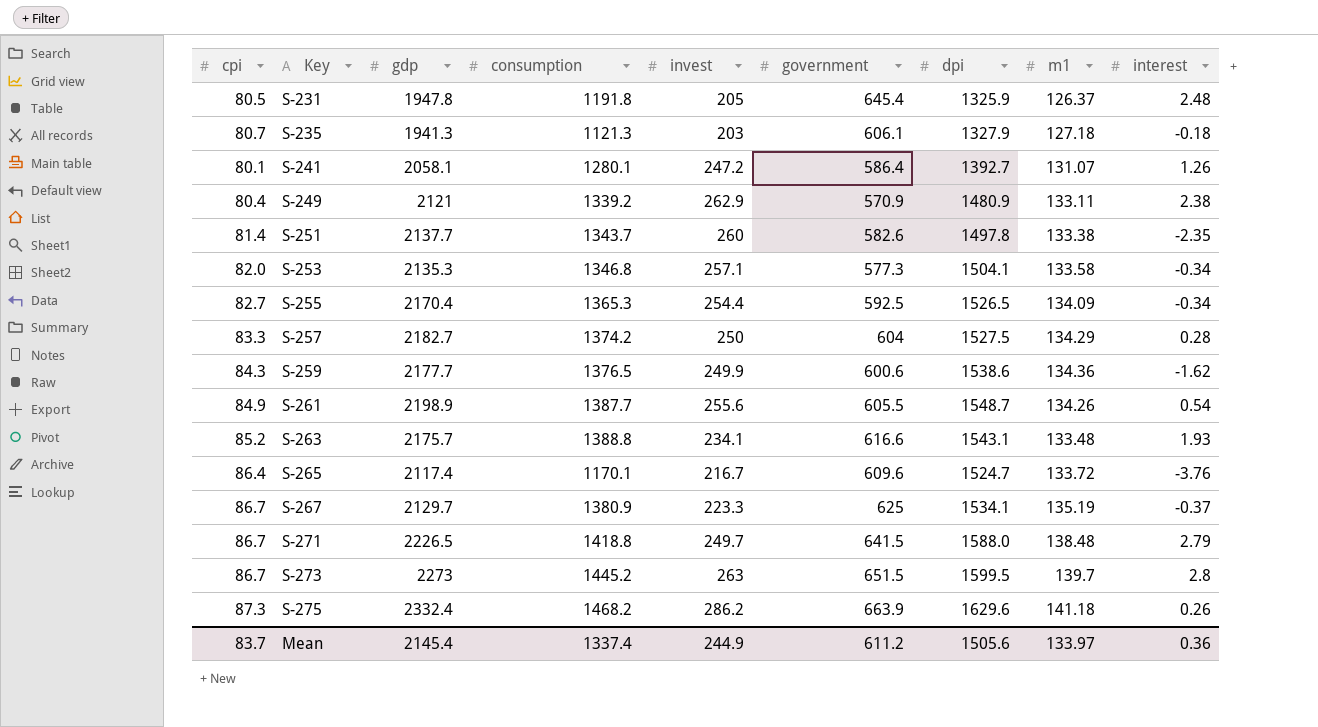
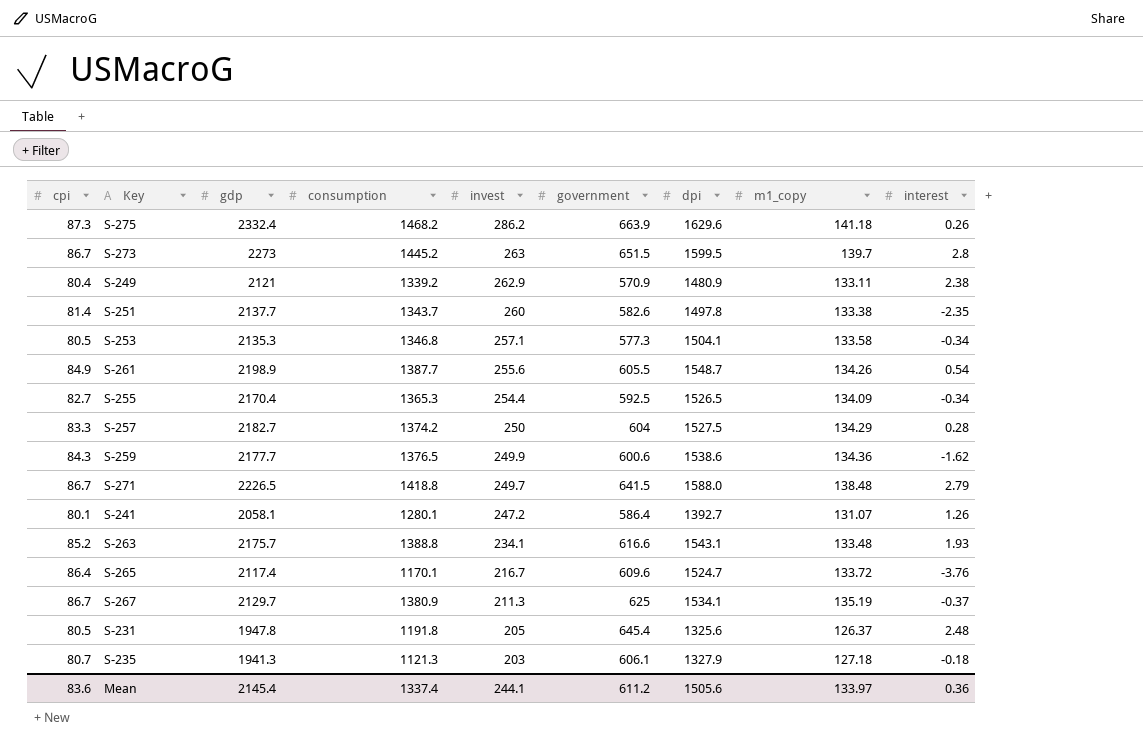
row order: Key ascending -> invest descending
column name: m1 -> m1_copy
S-253 | cpi: 82.0 -> 80.5
S-267 | invest: 223.3 -> 211.3
S-231 | dpi: 1325.9 -> 1325.6
Mean | cpi: 83.7 -> 83.6
Mean | invest: 244.9 -> 244.1

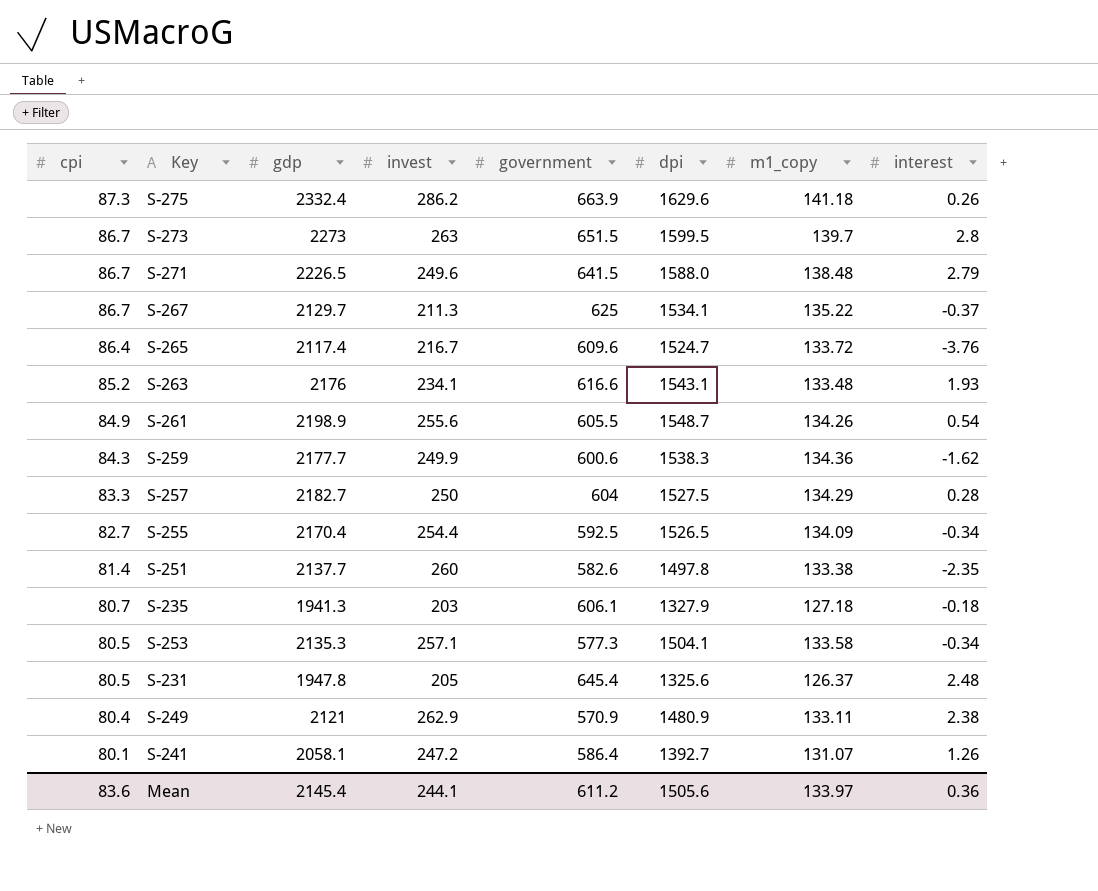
row order: invest descending -> cpi descending
column consumption | position: 4 -> none
S-271 | invest: 249.7 -> 249.6
S-267 | m1_copy: 135.19 -> 135.22
S-263 | gdp: 2175.7 -> 2176
S-259 | dpi: 1538.6 -> 1538.3

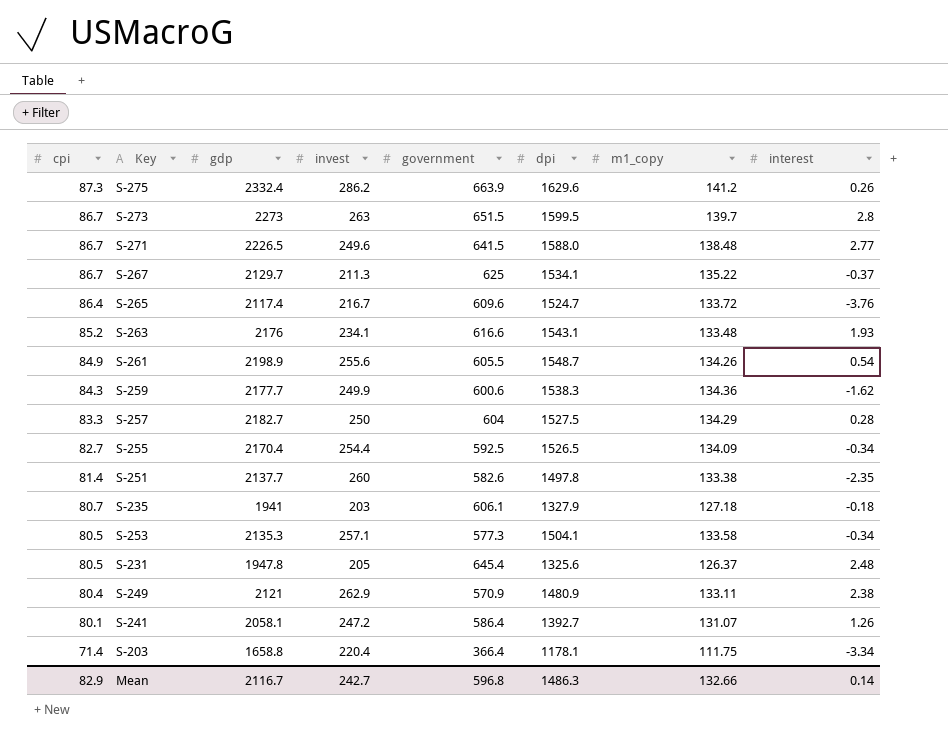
S-275 | m1_copy: 141.18 -> 141.2
S-271 | interest: 2.79 -> 2.77
S-235 | gdp: 1941.3 -> 1941
row S-203: none -> 71.4 | 1658.8 | 220.4 | 366.4 | 1178.1 | 111.75 | -3.34
Mean | cpi: 83.6 -> 82.9
Mean | gdp: 2145.4 -> 2116.7
Mean | invest: 244.1 -> 242.7
Mean | government: 611.2 -> 596.8
Mean | dpi: 1505.6 -> 1486.3
Mean | m1_copy: 133.97 -> 132.66
Mean | interest: 0.36 -> 0.14

